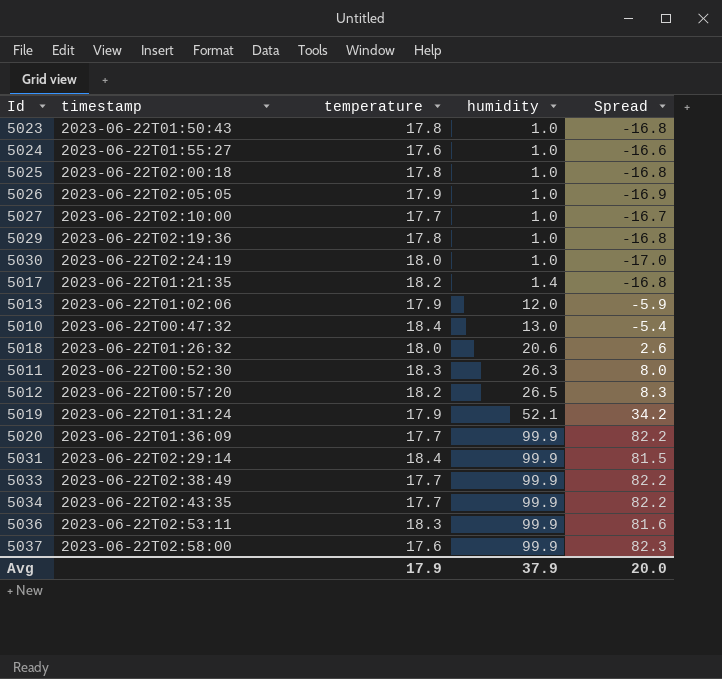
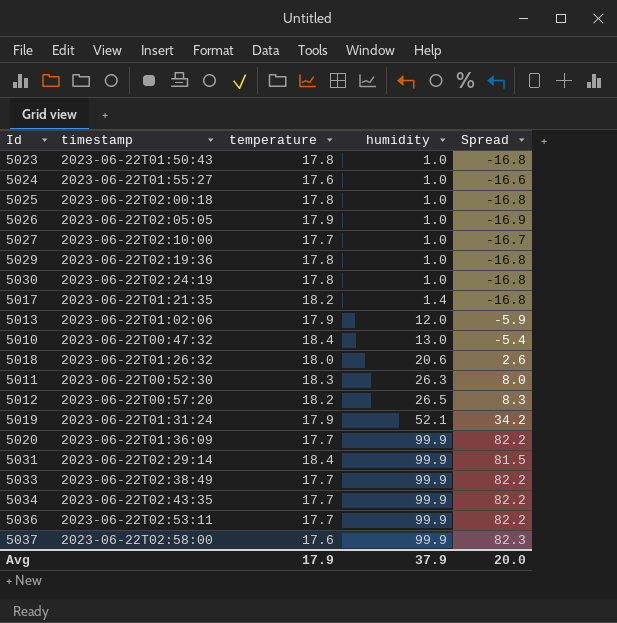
5030 | temperature: 18.0 -> 17.8
5030 | Spread: -17.0 -> -16.8
5036 | temperature: 18.3 -> 17.7
5036 | Spread: 81.6 -> 82.2

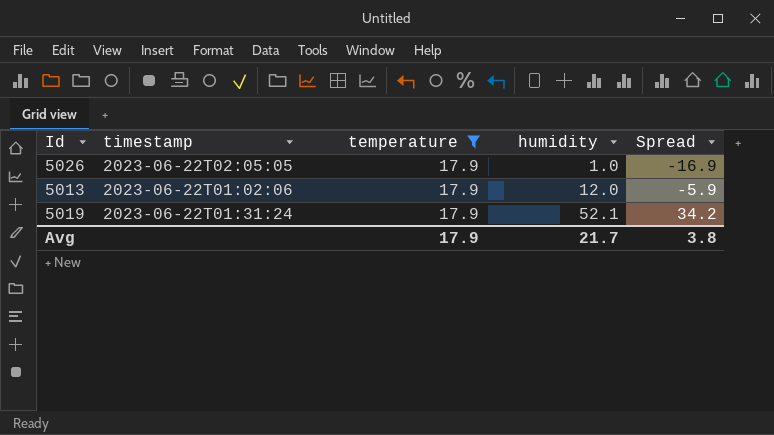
filter: none -> temperature = 17.9
Avg | humidity: 37.9 -> 21.7
Avg | Spread: 20.0 -> 3.8

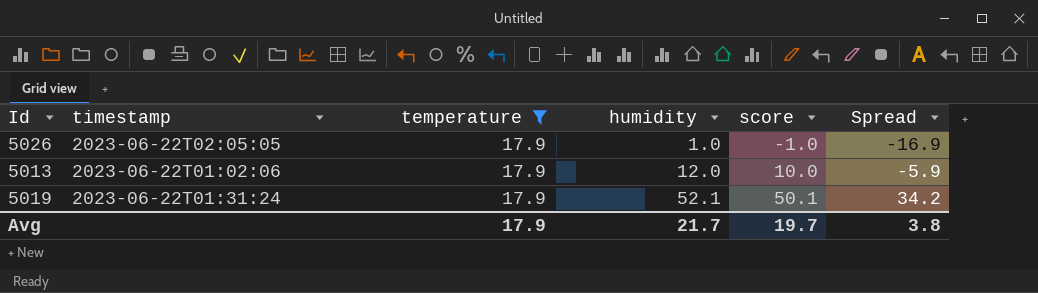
column score | formula: none -> [humidity] - 2

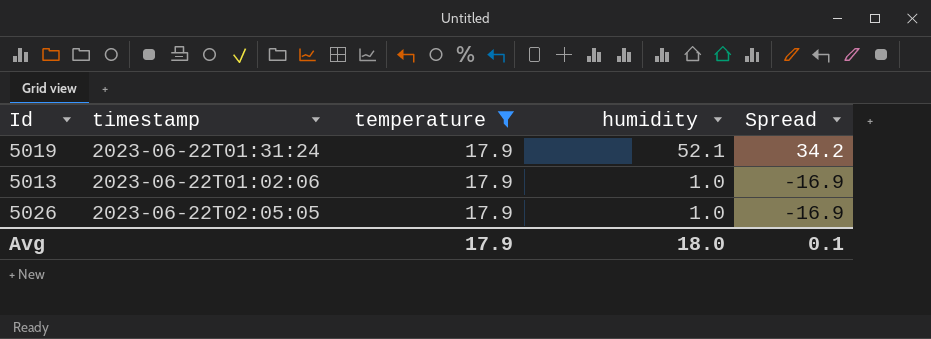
row order: humidity ascending -> humidity descending
column score | formula: [humidity] - 2 -> none
5013 | humidity: 12.0 -> 1.0
5013 | Spread: -5.9 -> -16.9
Avg | humidity: 21.7 -> 18.0
Avg | Spread: 3.8 -> 0.1

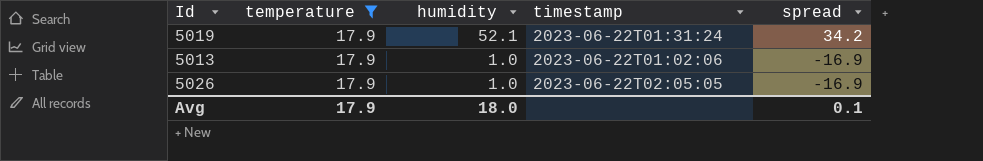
column timestamp | position: 2 -> 4
column name: Spread -> spread

